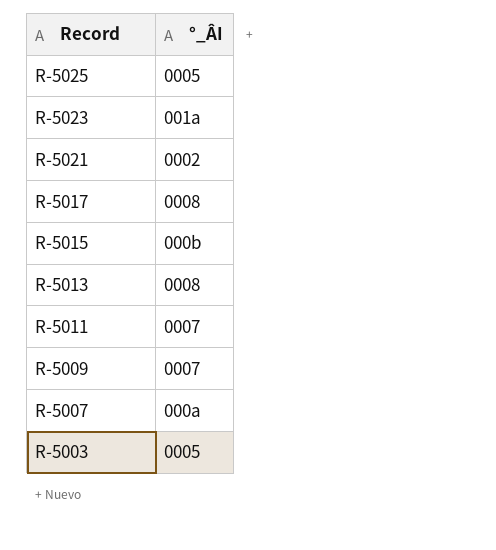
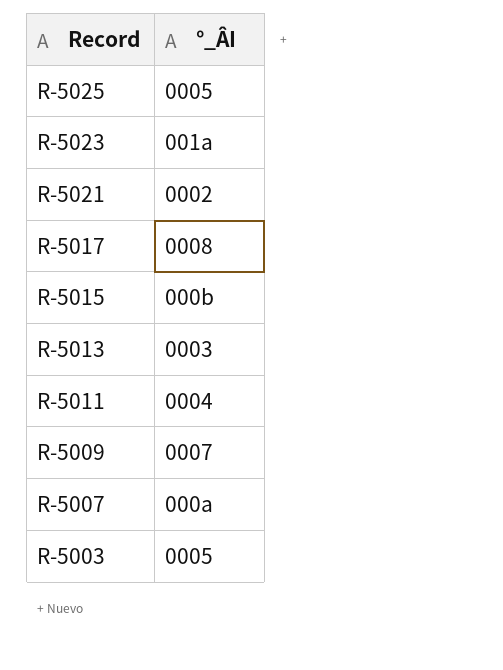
R-5013 | °_ÂI: 0008 -> 0003
R-5011 | °_ÂI: 0007 -> 0004

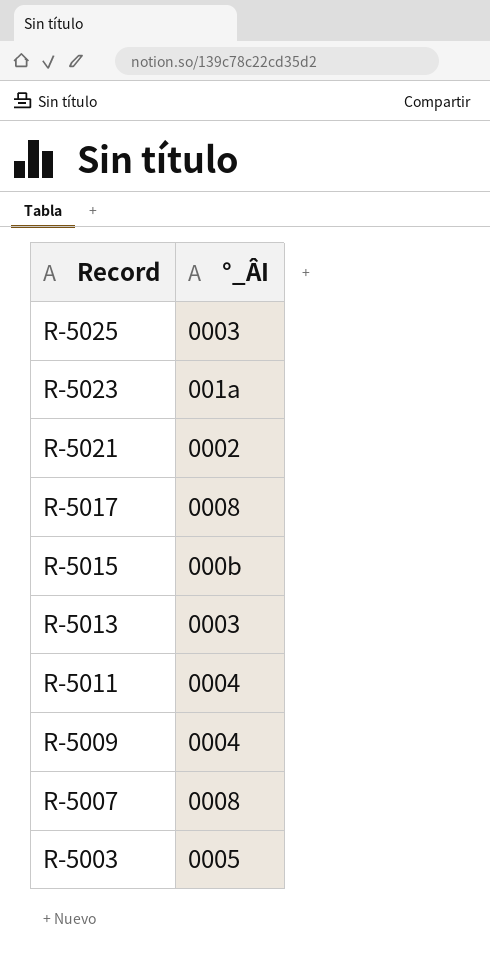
R-5025 | °_ÂI: 0005 -> 0003
R-5009 | °_ÂI: 0007 -> 0004
R-5007 | °_ÂI: 000a -> 0008

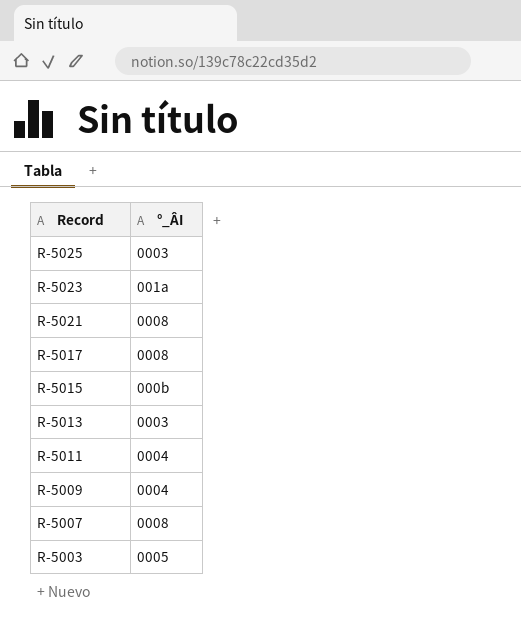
R-5021 | °_ÂI: 0002 -> 0008

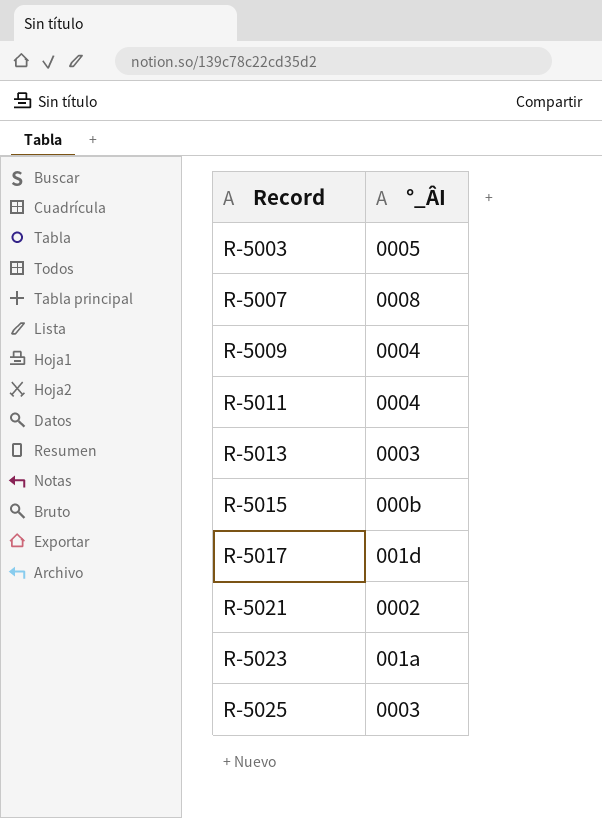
row order: Record descending -> Record ascending
R-5017 | °_ÂI: 0008 -> 001d
R-5021 | °_ÂI: 0008 -> 0002

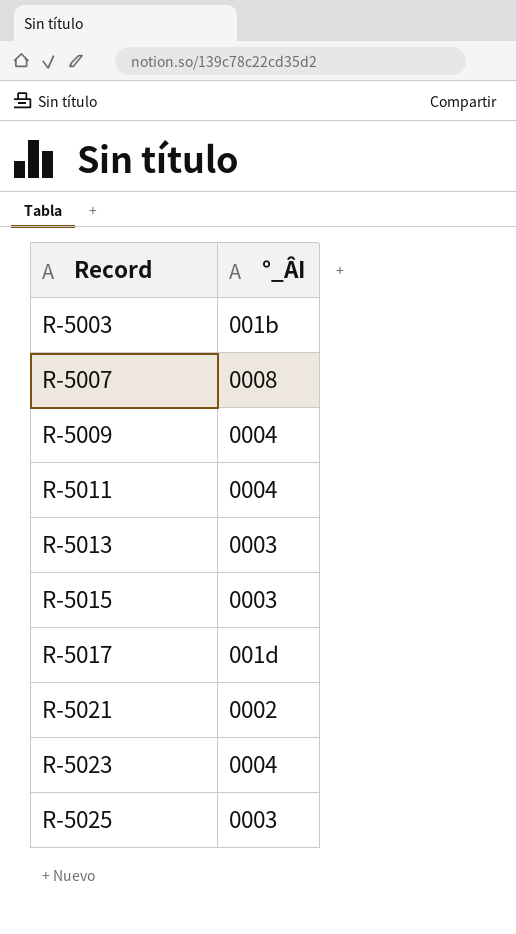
R-5003 | °_ÂI: 0005 -> 001b
R-5015 | °_ÂI: 000b -> 0003
R-5023 | °_ÂI: 001a -> 0004

